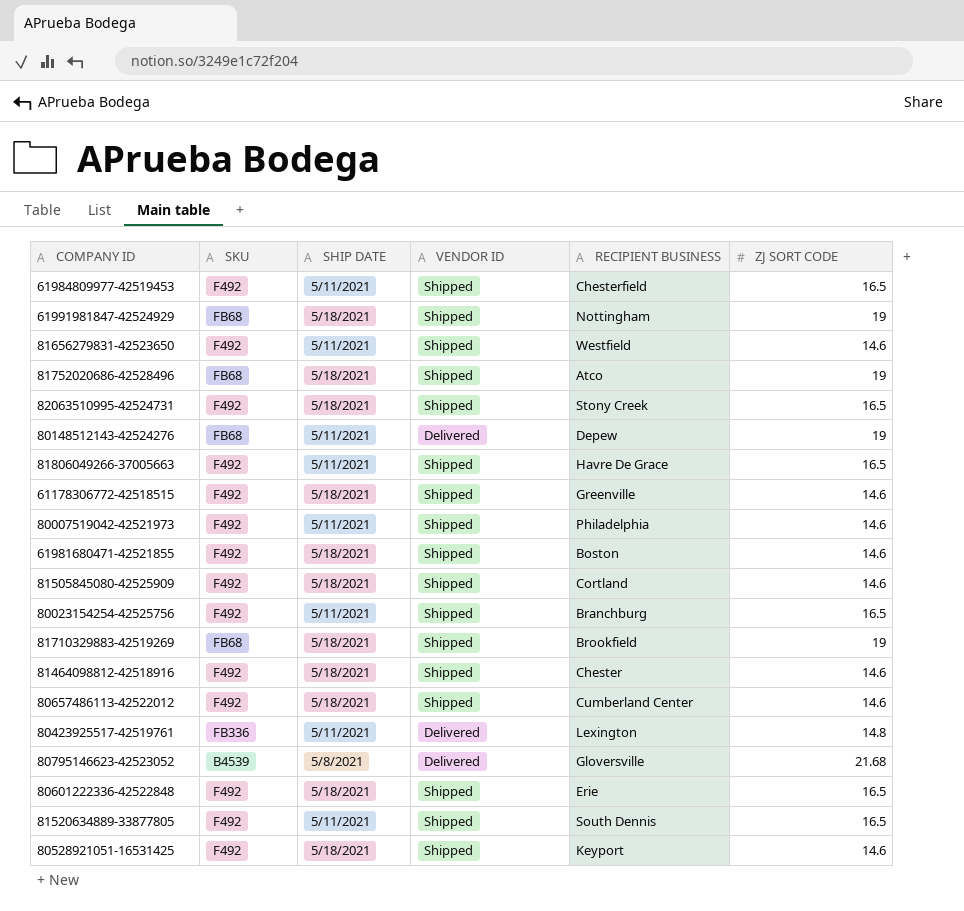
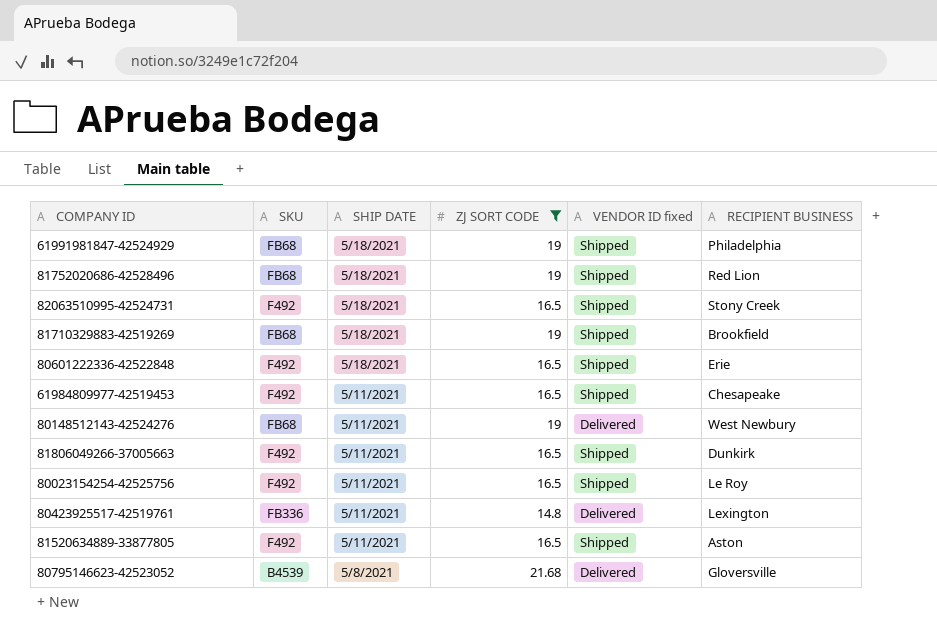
filter: none -> ZJ SORT CODE != 14.6
row order: none -> SHIP DATE descending
column ZJ SORT CODE | position: 6 -> 4
column name: VENDOR ID -> VENDOR ID fixed
61991981847-42524929 | RECIPIENT BUSINESS: Nottingham -> Philadelphia
81752020686-42528496 | RECIPIENT BUSINESS: Atco -> Red Lion
61984809977-42519453 | RECIPIENT BUSINESS: Chesterfield -> Chesapeake
80148512143-42524276 | RECIPIENT BUSINESS: Depew -> West Newbury
81806049266-37005663 | RECIPIENT BUSINESS: Havre De Grace -> Dunkirk
80023154254-42525756 | RECIPIENT BUSINESS: Branchburg -> Le Roy
81520634889-33877805 | RECIPIENT BUSINESS: South Dennis -> Aston

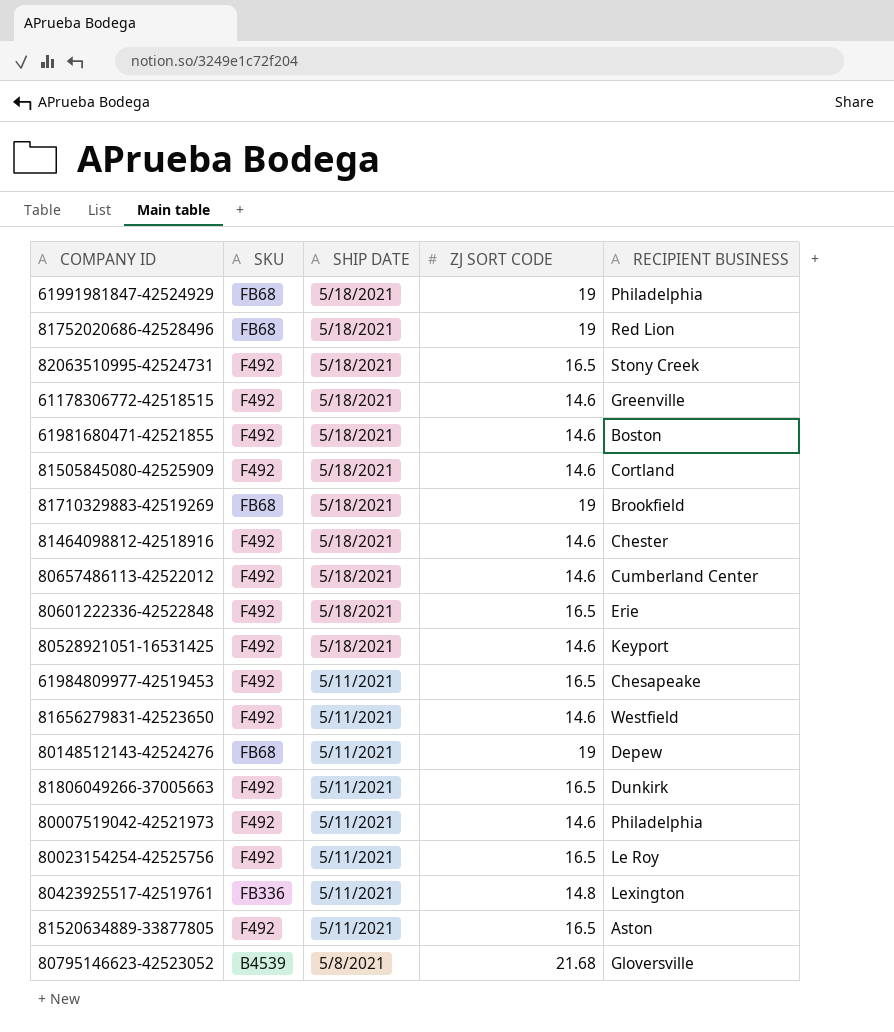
filter: ZJ SORT CODE != 14.6 -> none
column VENDOR ID fixed | position: 5 -> none
80148512143-42524276 | RECIPIENT BUSINESS: West Newbury -> Depew

